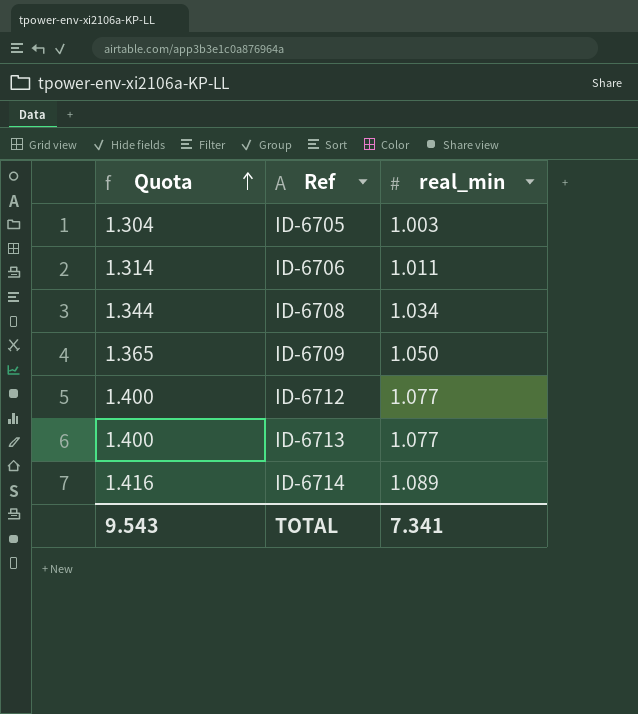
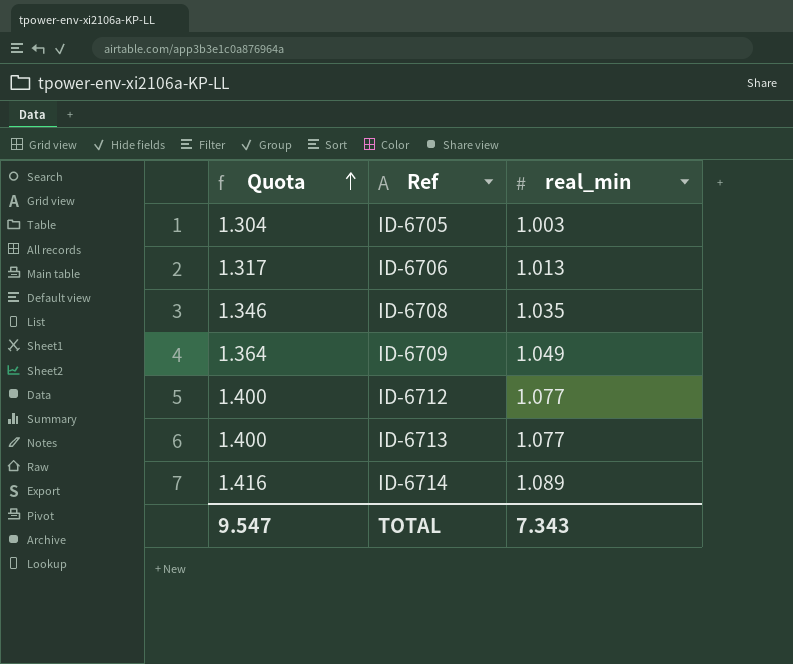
ID-6706 | Quota: 1.314 -> 1.317
ID-6706 | real_min: 1.011 -> 1.013
ID-6708 | Quota: 1.344 -> 1.346
ID-6708 | real_min: 1.034 -> 1.035
ID-6709 | Quota: 1.365 -> 1.364
ID-6709 | real_min: 1.050 -> 1.049
TOTAL | Quota: 9.543 -> 9.547
TOTAL | real_min: 7.341 -> 7.343

